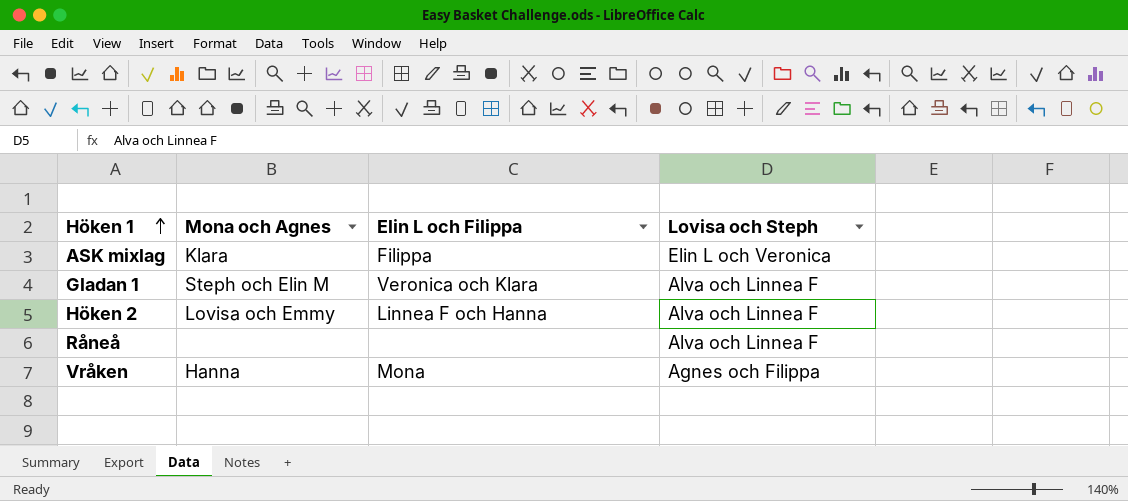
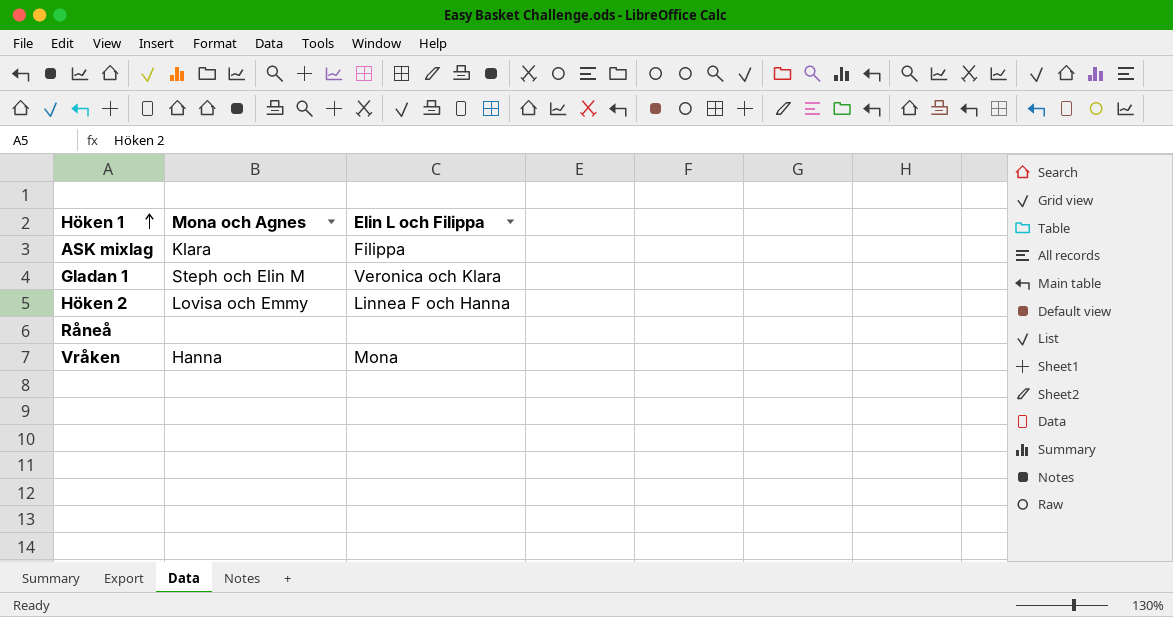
column Lovisa och Steph | position: 4 -> none

